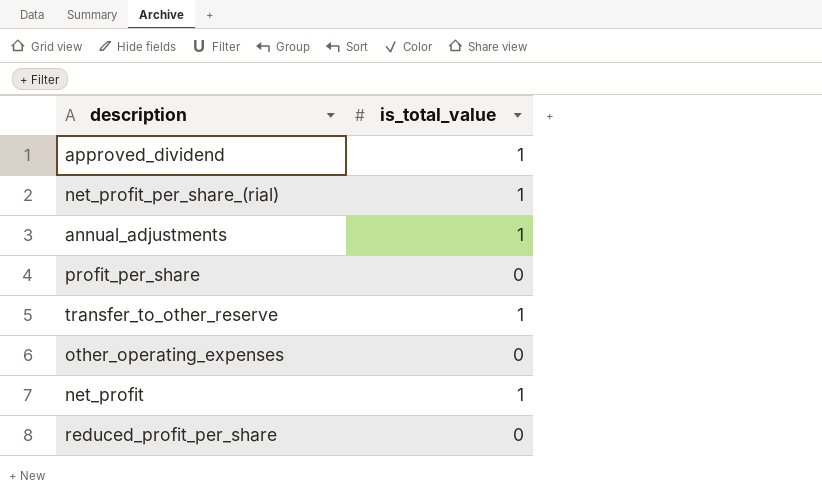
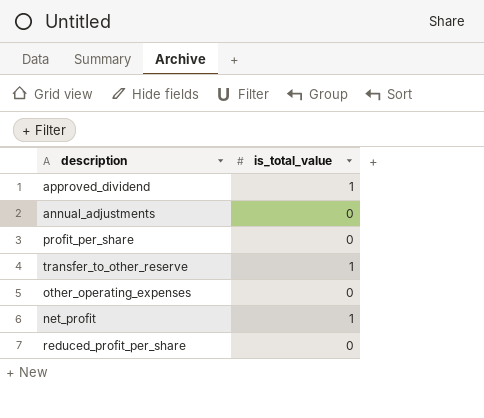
row net_profit_per_share_(rial): 1 -> none
annual_adjustments | is_total_value: 1 -> 0

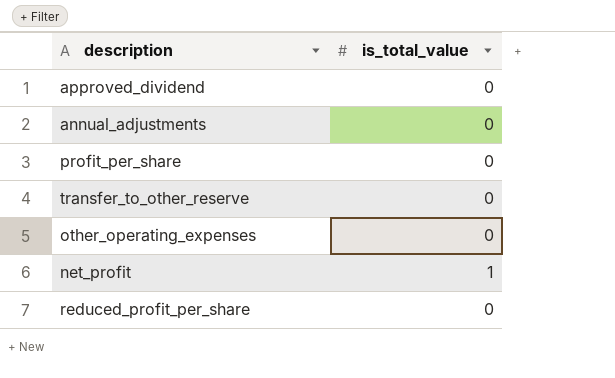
approved_dividend | is_total_value: 1 -> 0
transfer_to_other_reserve | is_total_value: 1 -> 0

